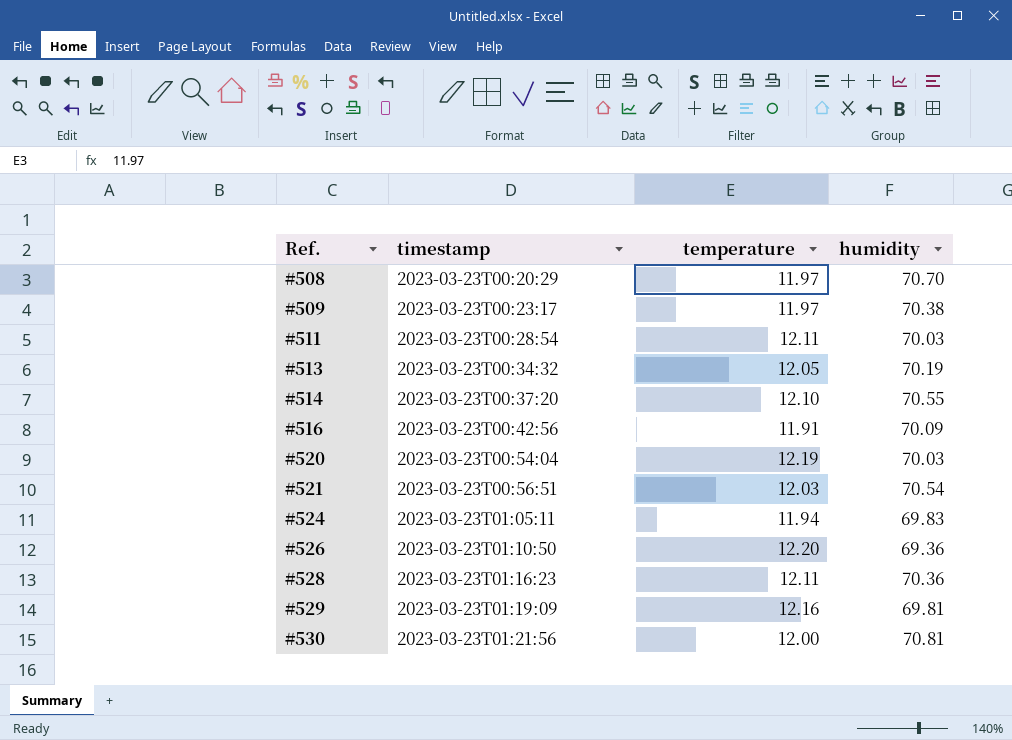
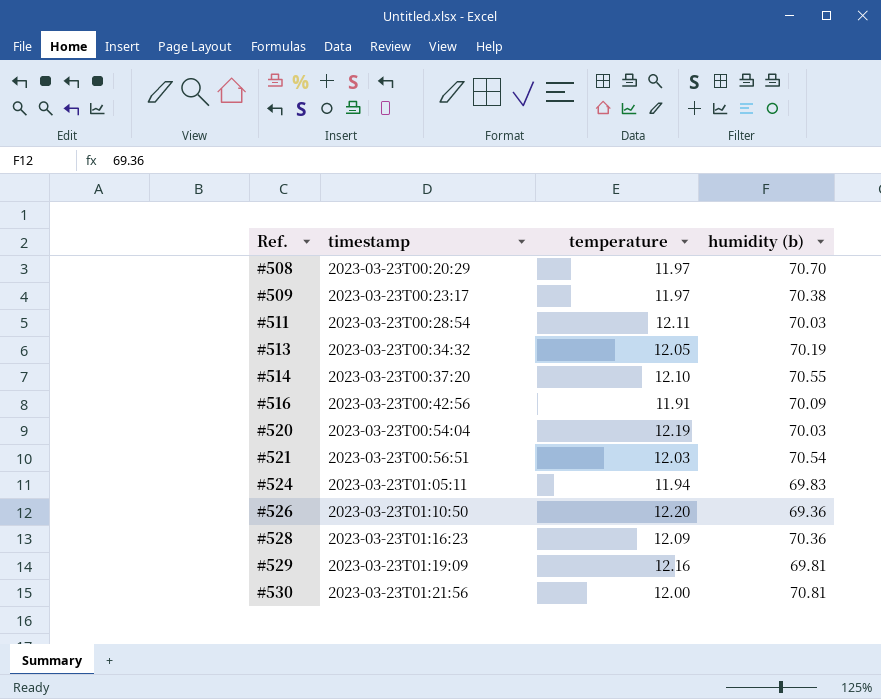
column name: humidity -> humidity (b)
#528 | temperature: 12.11 -> 12.09

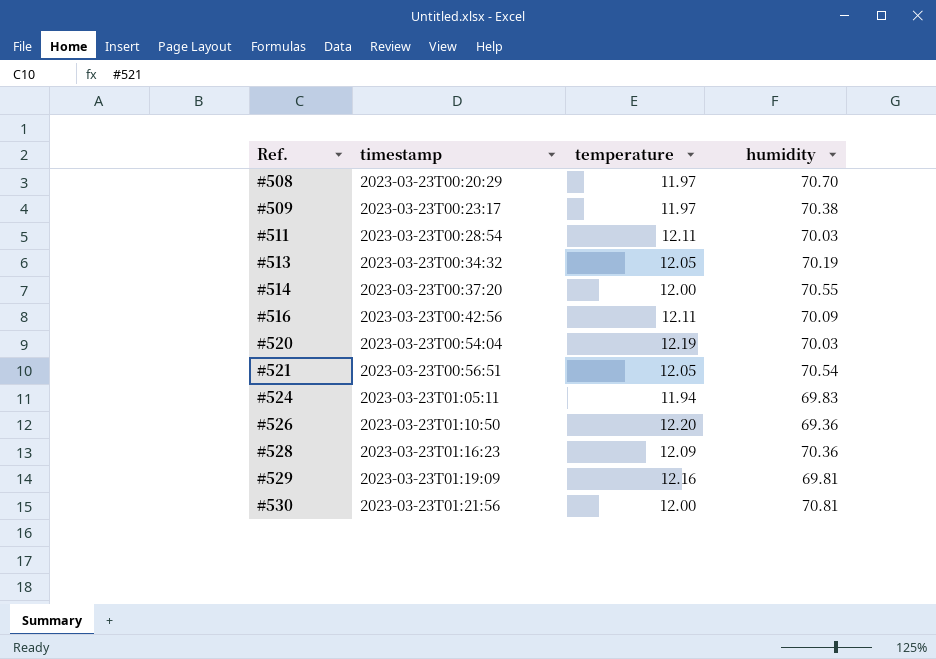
column name: humidity (b) -> humidity
#514 | temperature: 12.10 -> 12.00
#516 | temperature: 11.91 -> 12.11
#521 | temperature: 12.03 -> 12.05

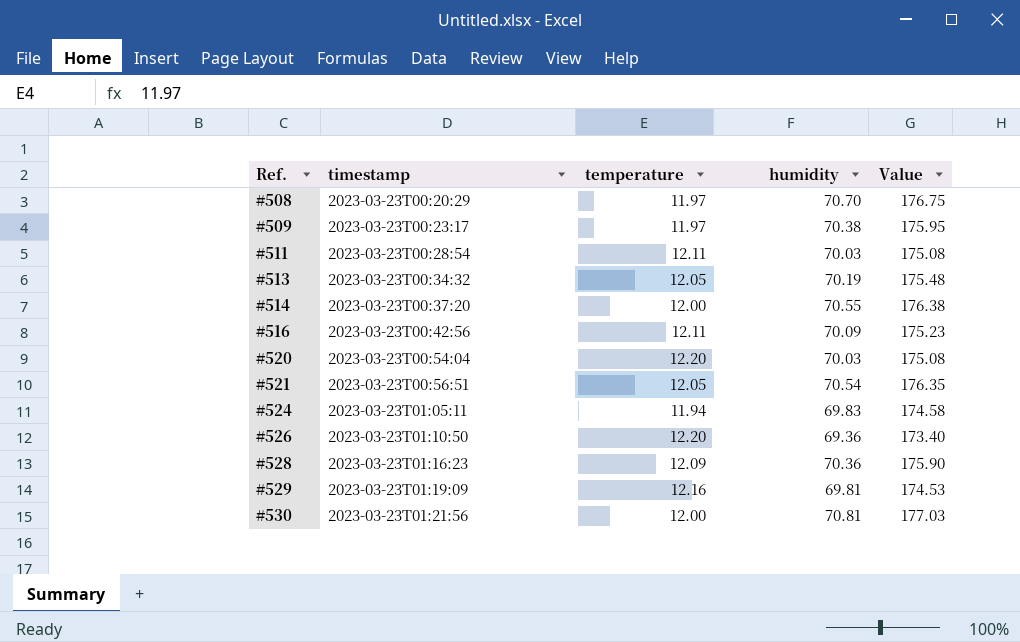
column Value | formula: none -> [humidity] * 2.5
#520 | temperature: 12.19 -> 12.20

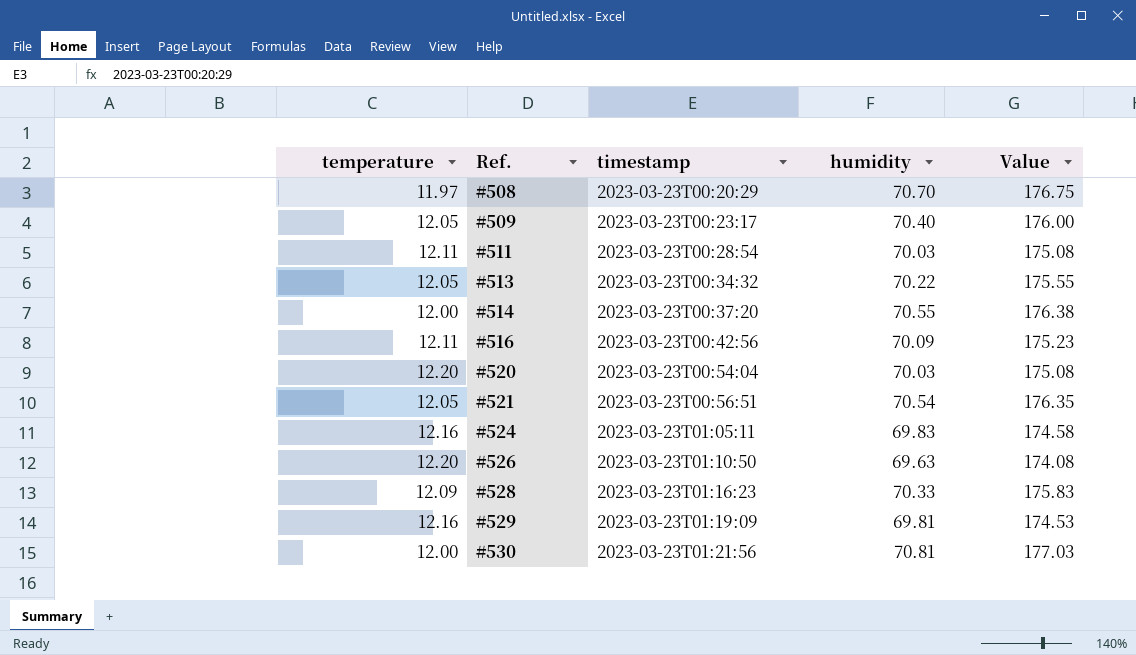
column temperature | position: 3 -> 1
#509 | temperature: 11.97 -> 12.05
#509 | humidity: 70.38 -> 70.40
#509 | Value: 175.95 -> 176.00
#513 | humidity: 70.19 -> 70.22
#513 | Value: 175.48 -> 175.55
#524 | temperature: 11.94 -> 12.16
#526 | humidity: 69.36 -> 69.63
#526 | Value: 173.40 -> 174.08
#528 | humidity: 70.36 -> 70.33
#528 | Value: 175.90 -> 175.83

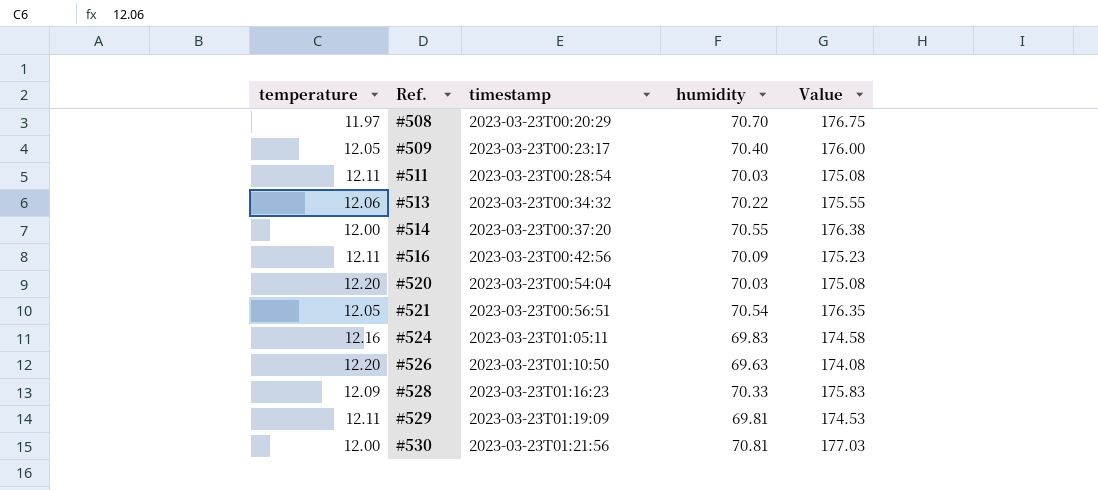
#513 | temperature: 12.05 -> 12.06
#529 | temperature: 12.16 -> 12.11

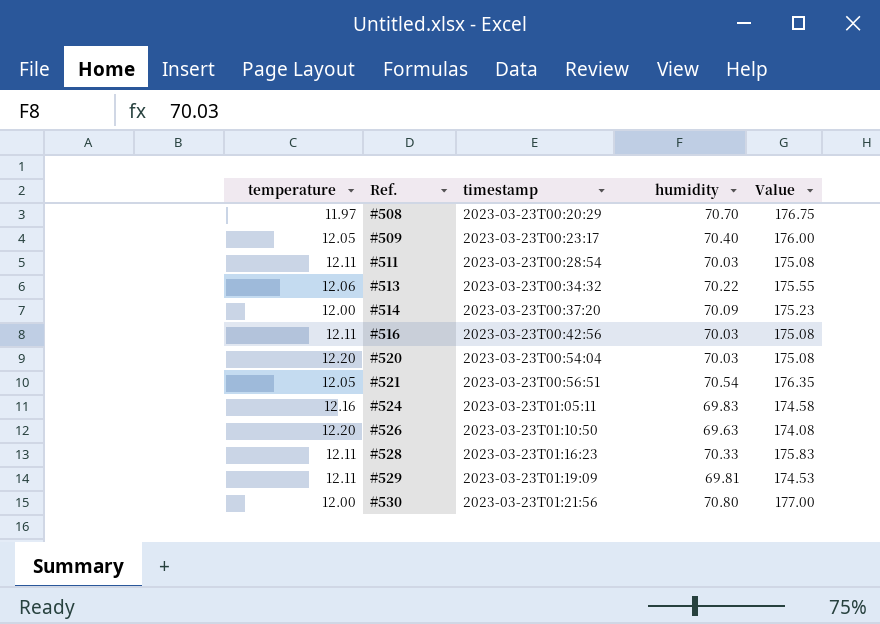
#514 | humidity: 70.55 -> 70.09
#514 | Value: 176.38 -> 175.23
#516 | humidity: 70.09 -> 70.03
#516 | Value: 175.23 -> 175.08
#528 | temperature: 12.09 -> 12.11
#530 | humidity: 70.81 -> 70.80
#530 | Value: 177.03 -> 177.00

